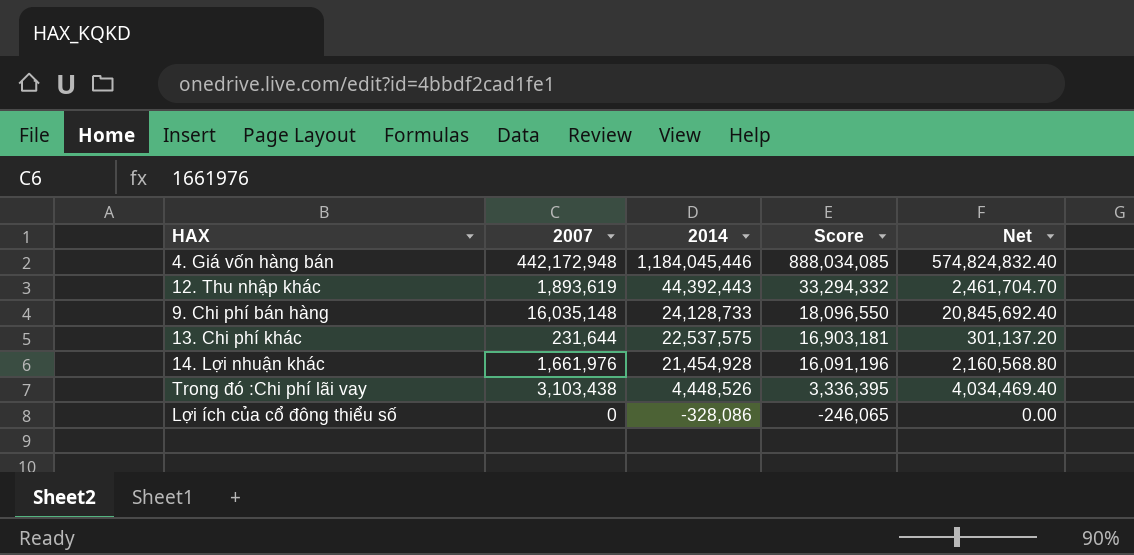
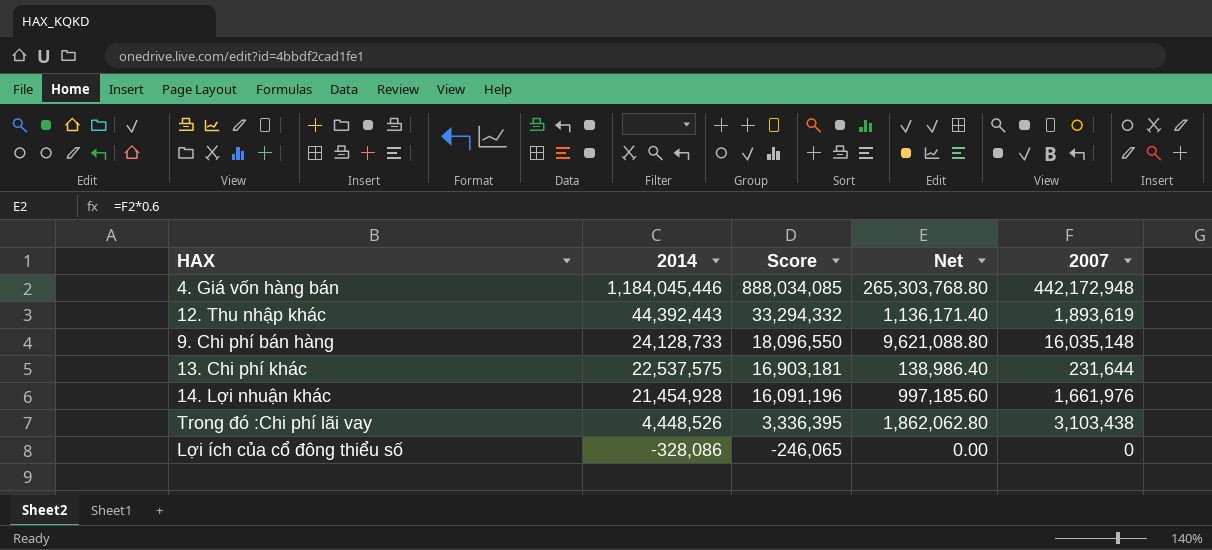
column Net | formula: [2007] * 1.3 -> [2007] * 0.6
column 2007 | position: 2 -> 5

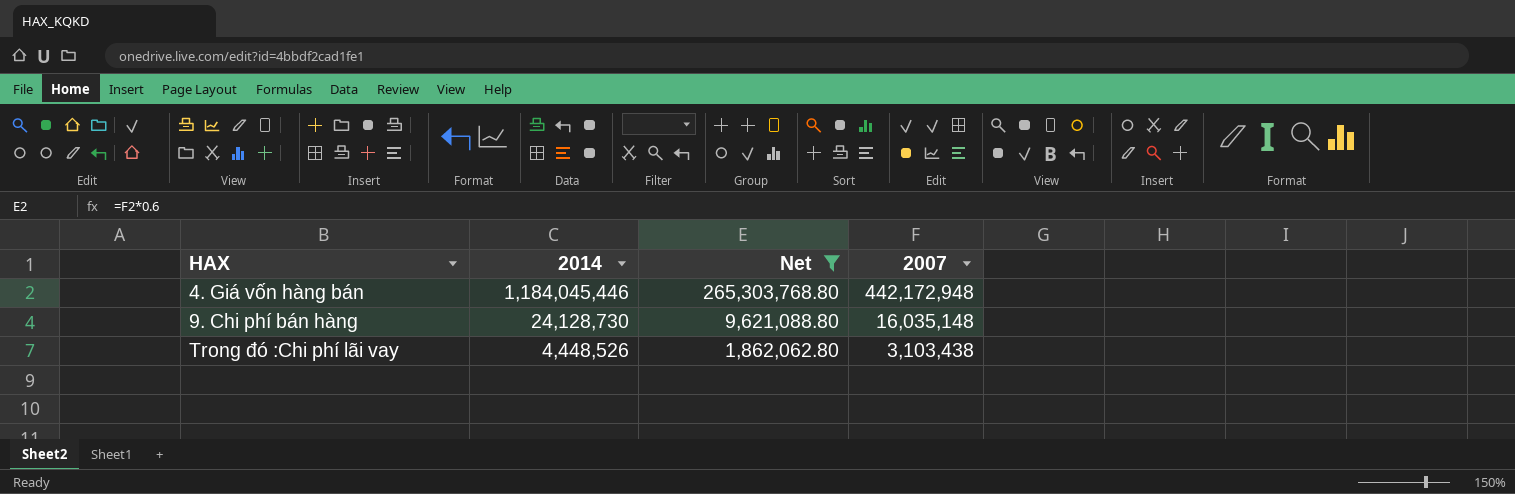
filter: none -> Net >= 1,862,062.80
column Score | formula: [2014] * 0.75 -> none
9. Chi phí bán hàng | 2014: 24,128,733 -> 24,128,730

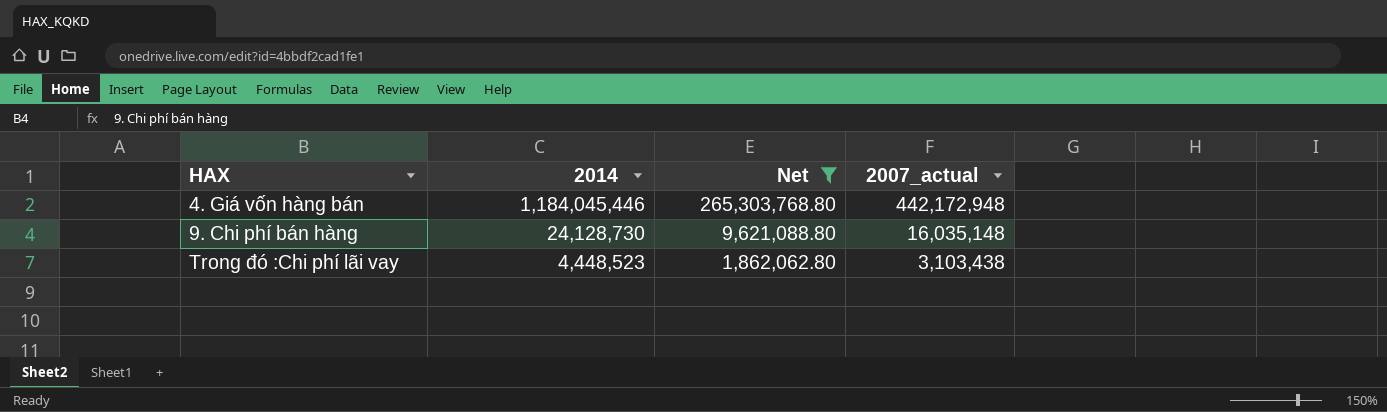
column name: 2007 -> 2007_actual
Trong đó :Chi phí lãi vay | 2014: 4,448,526 -> 4,448,523

